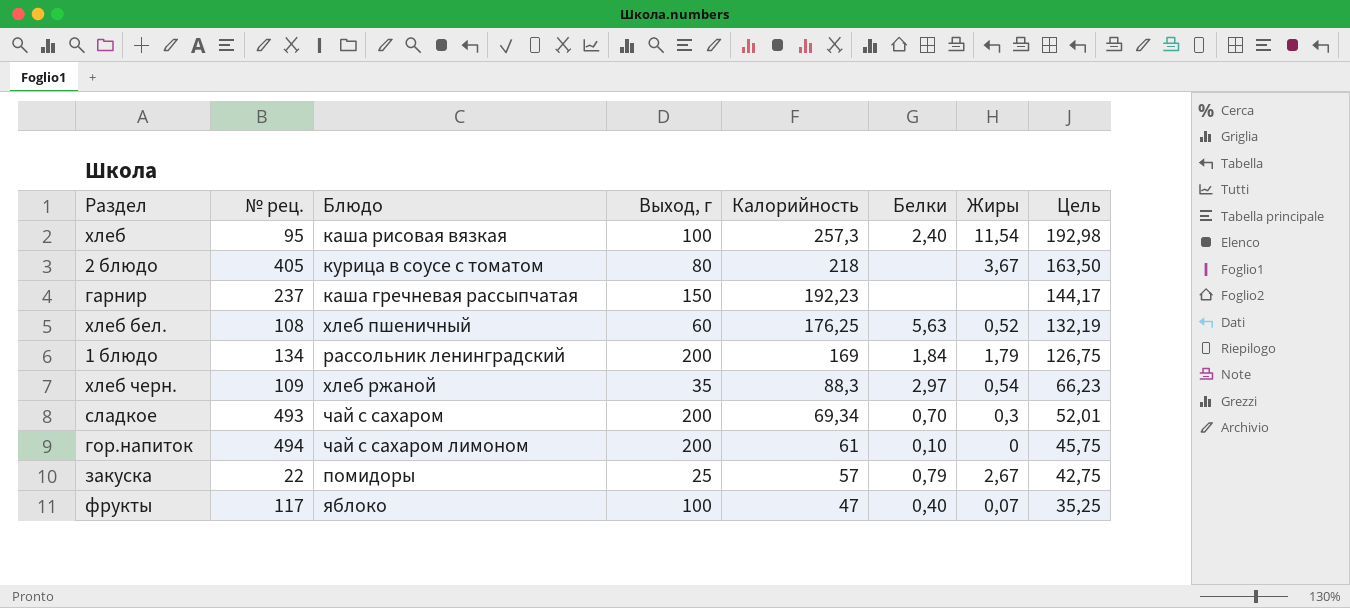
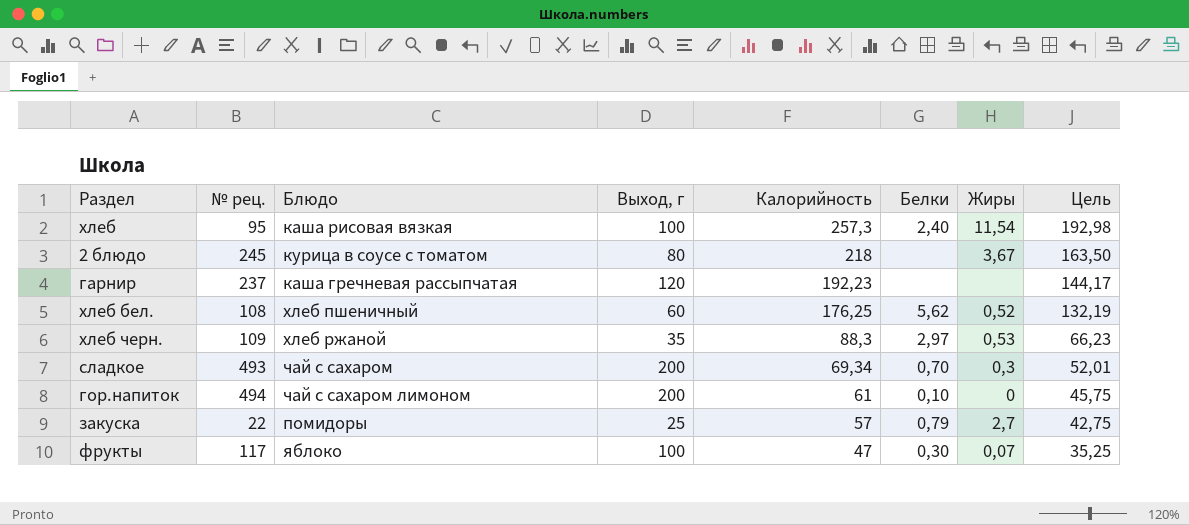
row 1 блюдо: 134 | рассольник ленинградский | 200 | 169 | 1,84 | 1,79 | 126,75 -> none
2 блюдо | № рец.: 405 -> 245
гарнир | Выход, г: 150 -> 120
хлеб бел. | Белки: 5,63 -> 5,62
хлеб черн. | Жиры: 0,54 -> 0,53
закуска | Жиры: 2,67 -> 2,7
фрукты | Белки: 0,40 -> 0,30

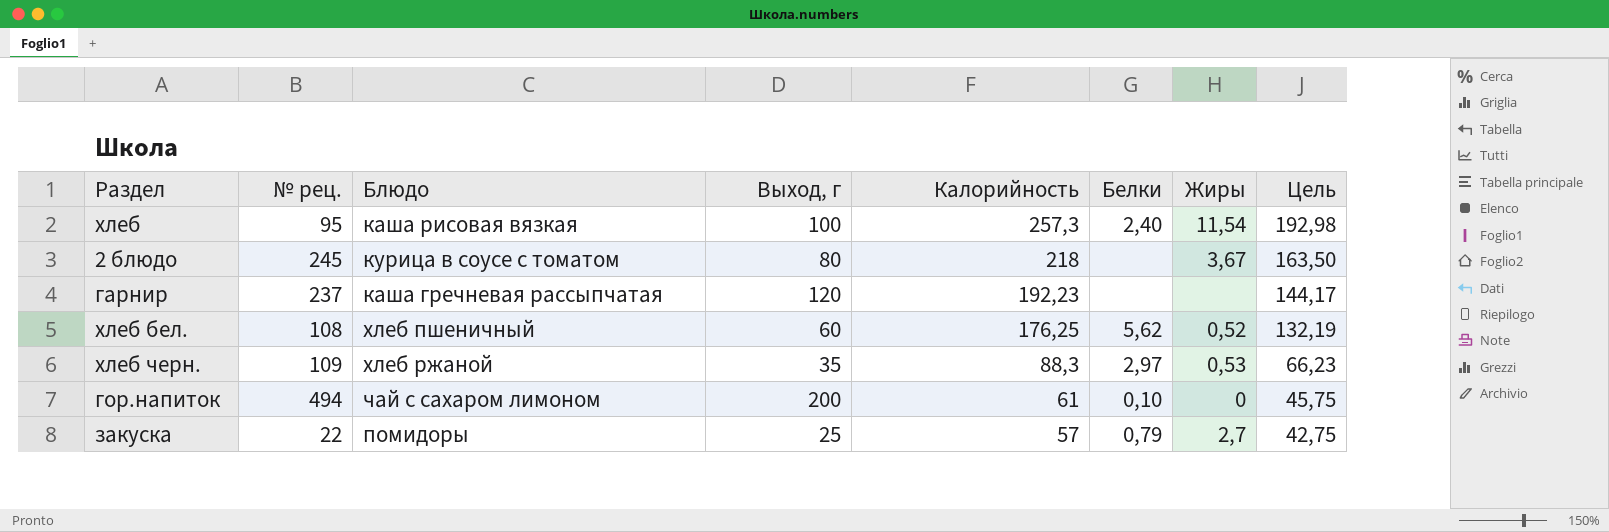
row сладкое: 493 | чай с сахаром | 200 | 69,34 | 0,70 | 0,3 | 52,01 -> none
row фрукты: 117 | яблоко | 100 | 47 | 0,30 | 0,07 | 35,25 -> none

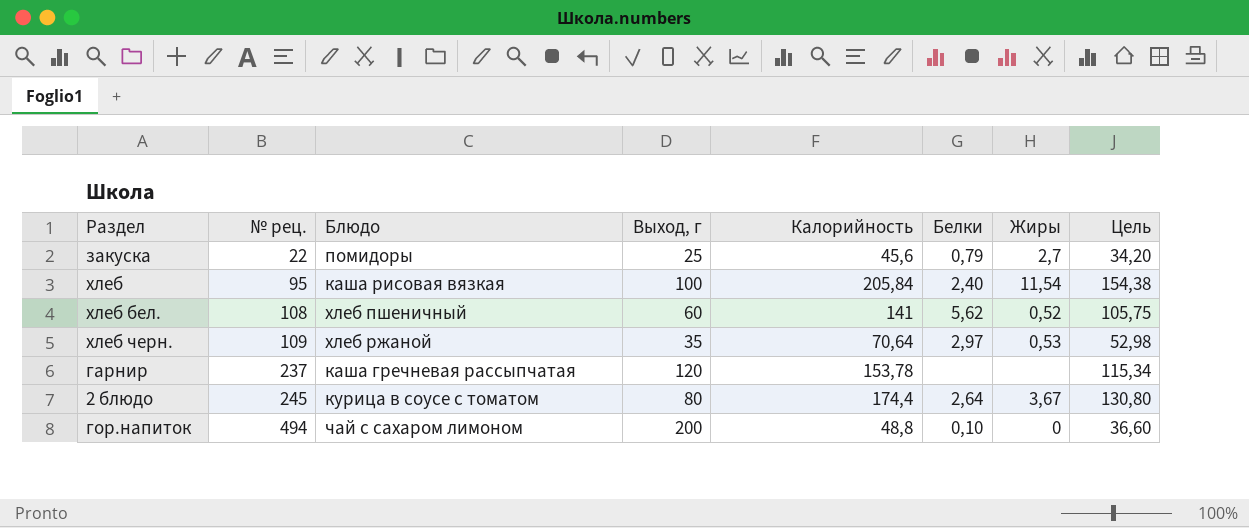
row order: Калорийность descending -> № рец. ascending
закуска | Калорийность: 57 -> 45,6
закуска | Цель: 42,75 -> 34,20
хлеб | Калорийность: 257,3 -> 205,84
хлеб | Цель: 192,98 -> 154,38
хлеб бел. | Калорийность: 176,25 -> 141
хлеб бел. | Цель: 132,19 -> 105,75
хлеб черн. | Калорийность: 88,3 -> 70,64
хлеб черн. | Цель: 66,23 -> 52,98
гарнир | Калорийность: 192,23 -> 153,78
гарнир | Цель: 144,17 -> 115,34
2 блюдо | Калорийность: 218 -> 174,4
2 блюдо | Белки: none -> 2,64
2 блюдо | Цель: 163,50 -> 130,80
гор.напиток | Калорийность: 61 -> 48,8
гор.напиток | Цель: 45,75 -> 36,60

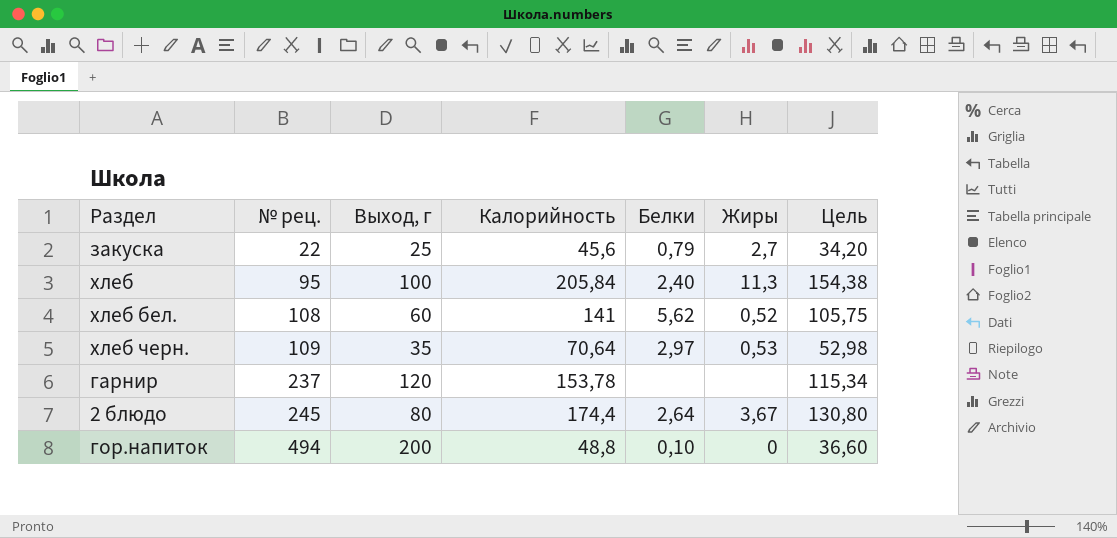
column Блюдо | position: 3 -> none
хлеб | Жиры: 11,54 -> 11,3

